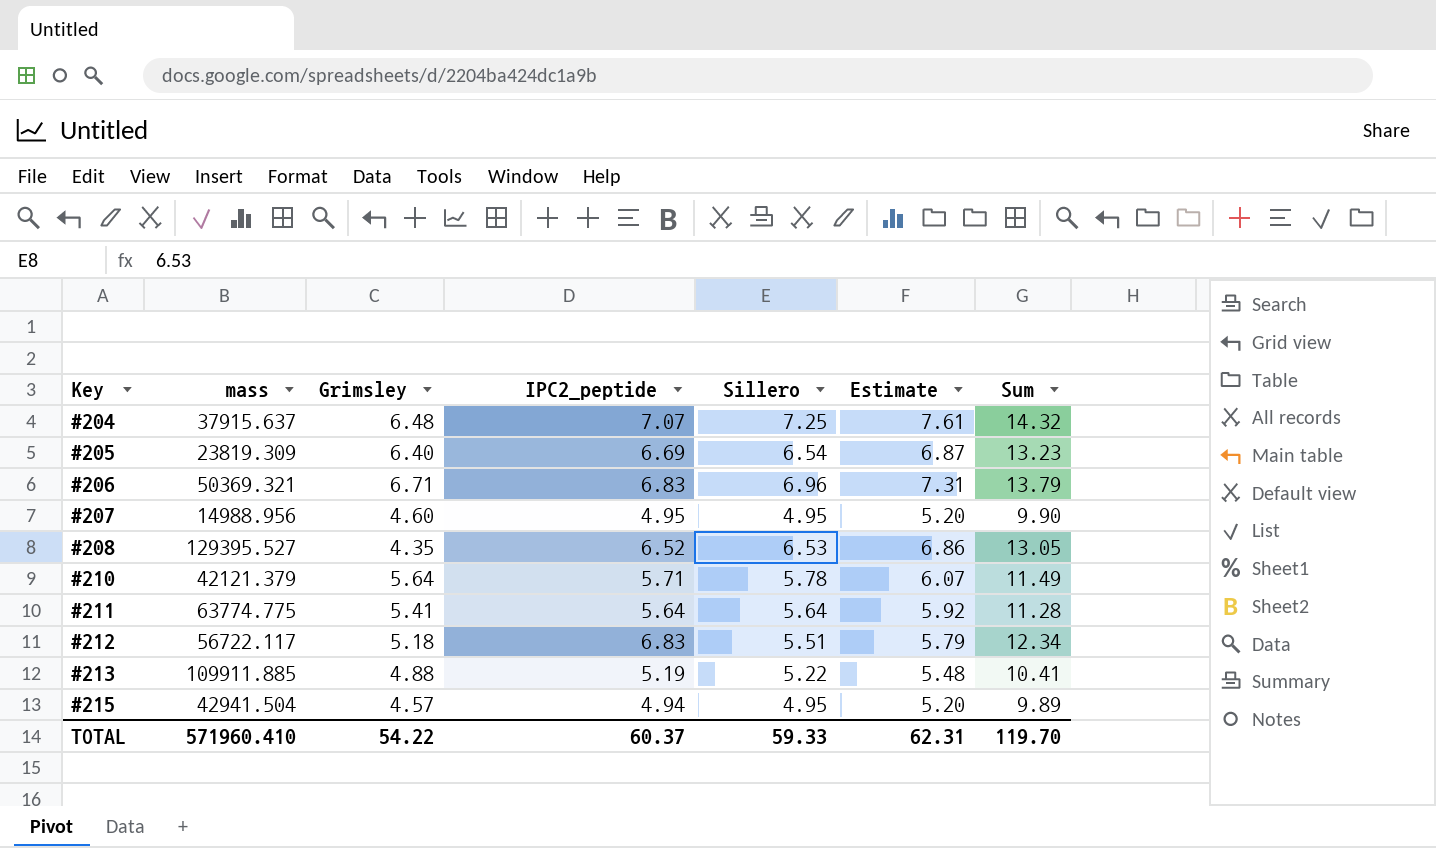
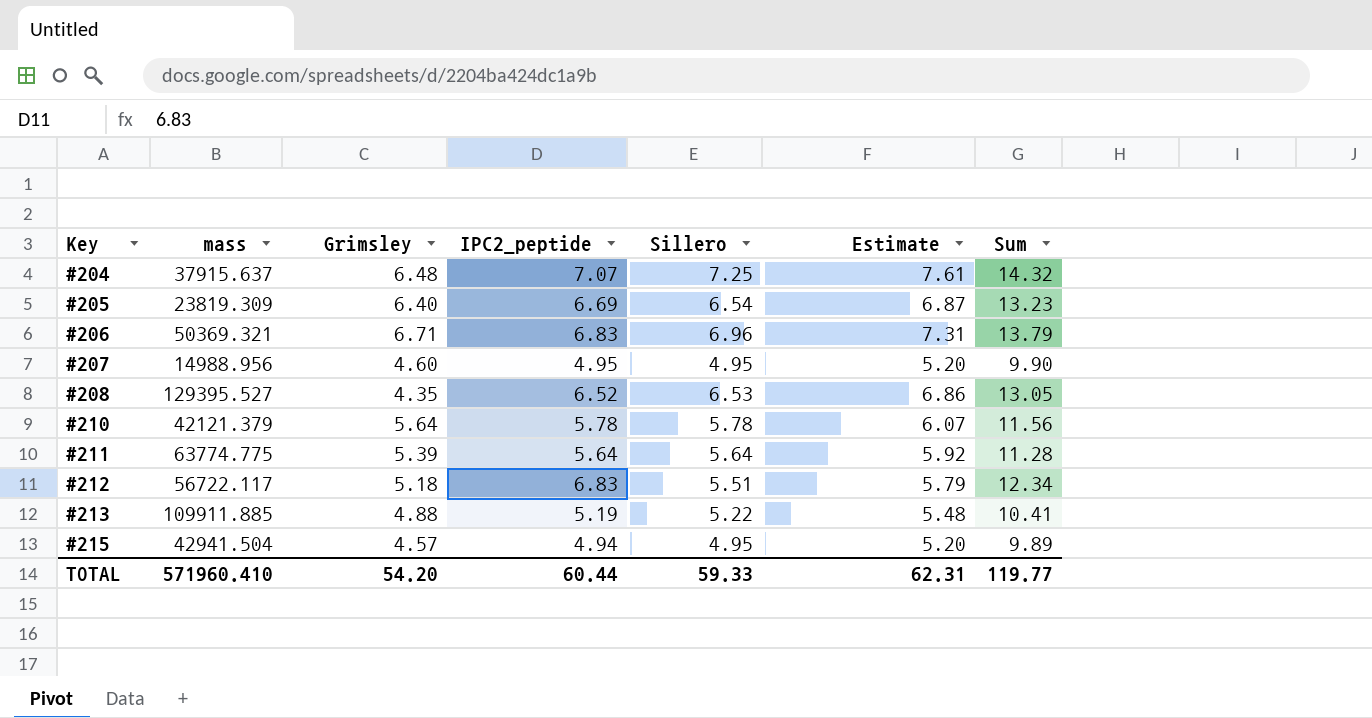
#210 | IPC2_peptide: 5.71 -> 5.78
#210 | Sum: 11.49 -> 11.56
#211 | Grimsley: 5.41 -> 5.39
TOTAL | Grimsley: 54.22 -> 54.20
TOTAL | IPC2_peptide: 60.37 -> 60.44
TOTAL | Sum: 119.70 -> 119.77

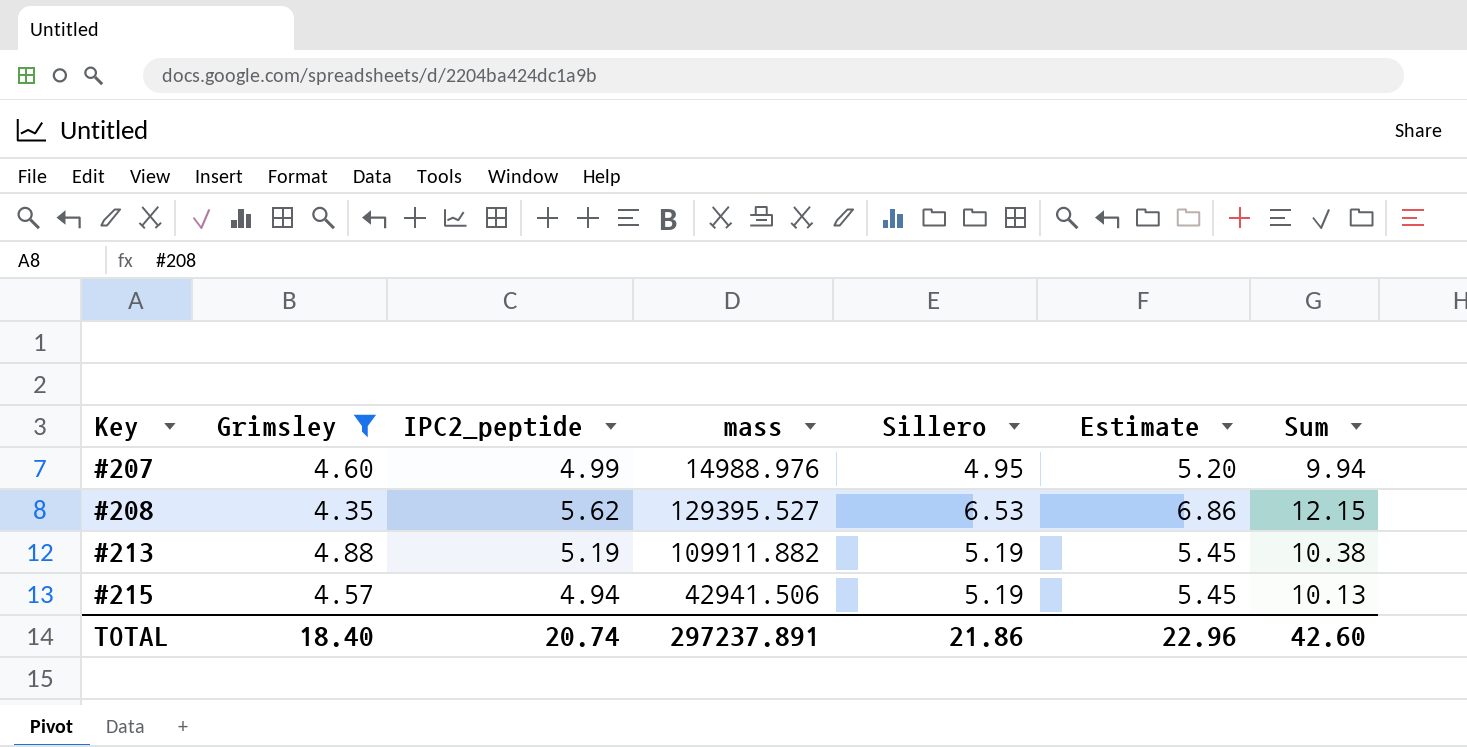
filter: none -> Grimsley <= 4.88
column mass | position: 2 -> 4
#207 | IPC2_peptide: 4.95 -> 4.99
#207 | mass: 14988.956 -> 14988.976
#207 | Sum: 9.90 -> 9.94
#208 | IPC2_peptide: 6.52 -> 5.62
#208 | Sum: 13.05 -> 12.15
#213 | mass: 109911.885 -> 109911.882
#213 | Sillero: 5.22 -> 5.19
#213 | Estimate: 5.48 -> 5.45
#213 | Sum: 10.41 -> 10.38
#215 | mass: 42941.504 -> 42941.506
#215 | Sillero: 4.95 -> 5.19
#215 | Estimate: 5.20 -> 5.45
#215 | Sum: 9.89 -> 10.13
TOTAL | Grimsley: 54.20 -> 18.40
TOTAL | IPC2_peptide: 60.44 -> 20.74
TOTAL | mass: 571960.410 -> 297237.891
TOTAL | Sillero: 59.33 -> 21.86
TOTAL | Estimate: 62.31 -> 22.96
TOTAL | Sum: 119.77 -> 42.60

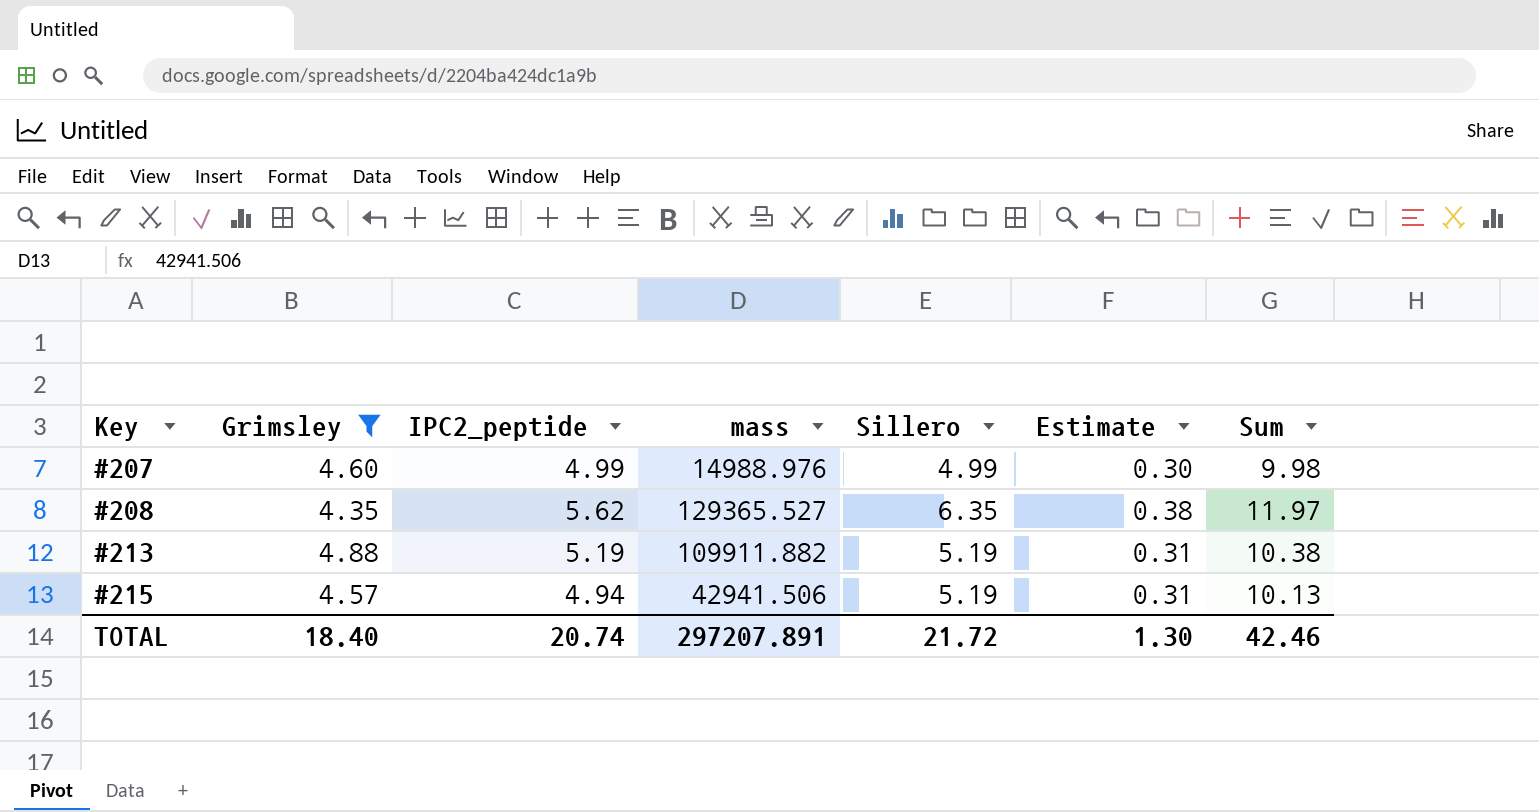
column Estimate | formula: [Sillero] * 1.05 -> [Sillero] * 0.06
#207 | Sillero: 4.95 -> 4.99
#207 | Sum: 9.94 -> 9.98
#208 | mass: 129395.527 -> 129365.527
#208 | Sillero: 6.53 -> 6.35
#208 | Sum: 12.15 -> 11.97
TOTAL | mass: 297237.891 -> 297207.891
TOTAL | Sillero: 21.86 -> 21.72
TOTAL | Estimate: 22.96 -> 1.30
TOTAL | Sum: 42.60 -> 42.46

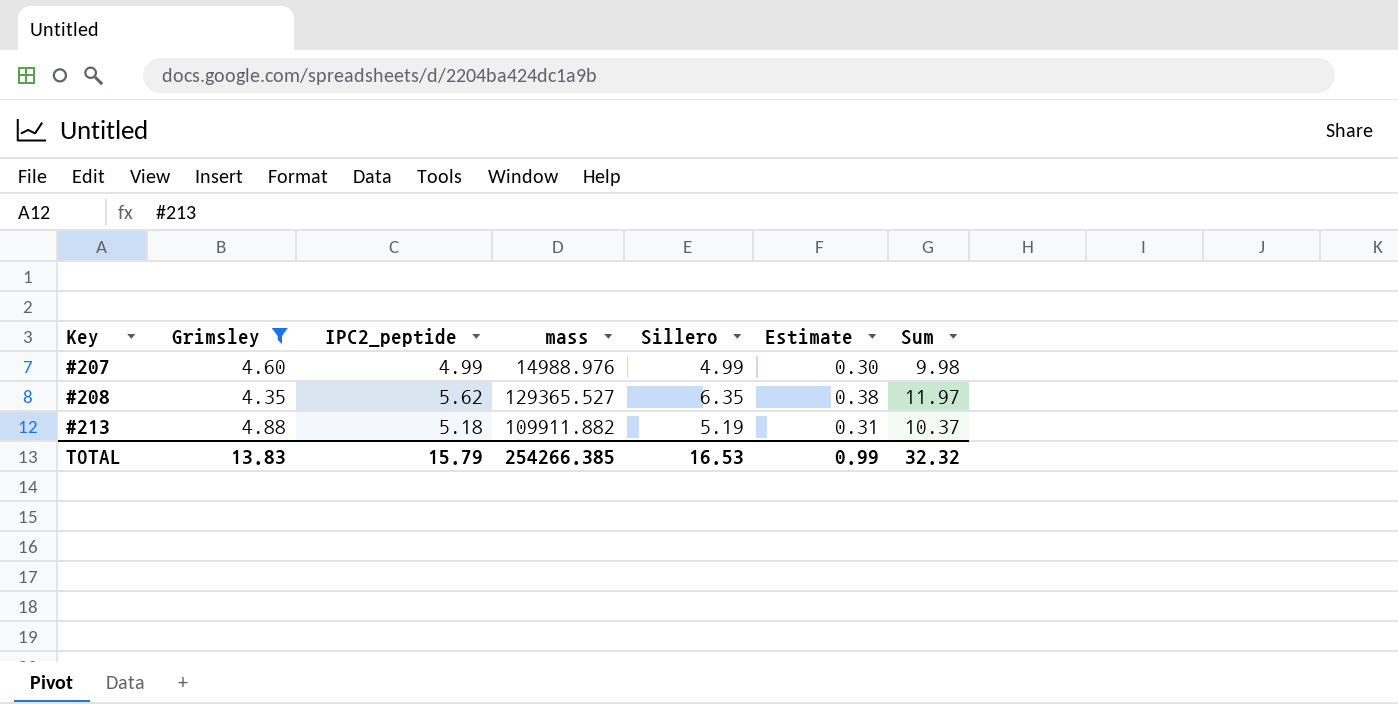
row #215: 4.57 | 4.94 | 42941.506 | 5.19 | 0.31 | 10.13 -> none
#213 | IPC2_peptide: 5.19 -> 5.18
#213 | Sum: 10.38 -> 10.37
TOTAL | Grimsley: 18.40 -> 13.83
TOTAL | IPC2_peptide: 20.74 -> 15.79
TOTAL | mass: 297207.891 -> 254266.385
TOTAL | Sillero: 21.72 -> 16.53
TOTAL | Estimate: 1.30 -> 0.99
TOTAL | Sum: 42.46 -> 32.32

